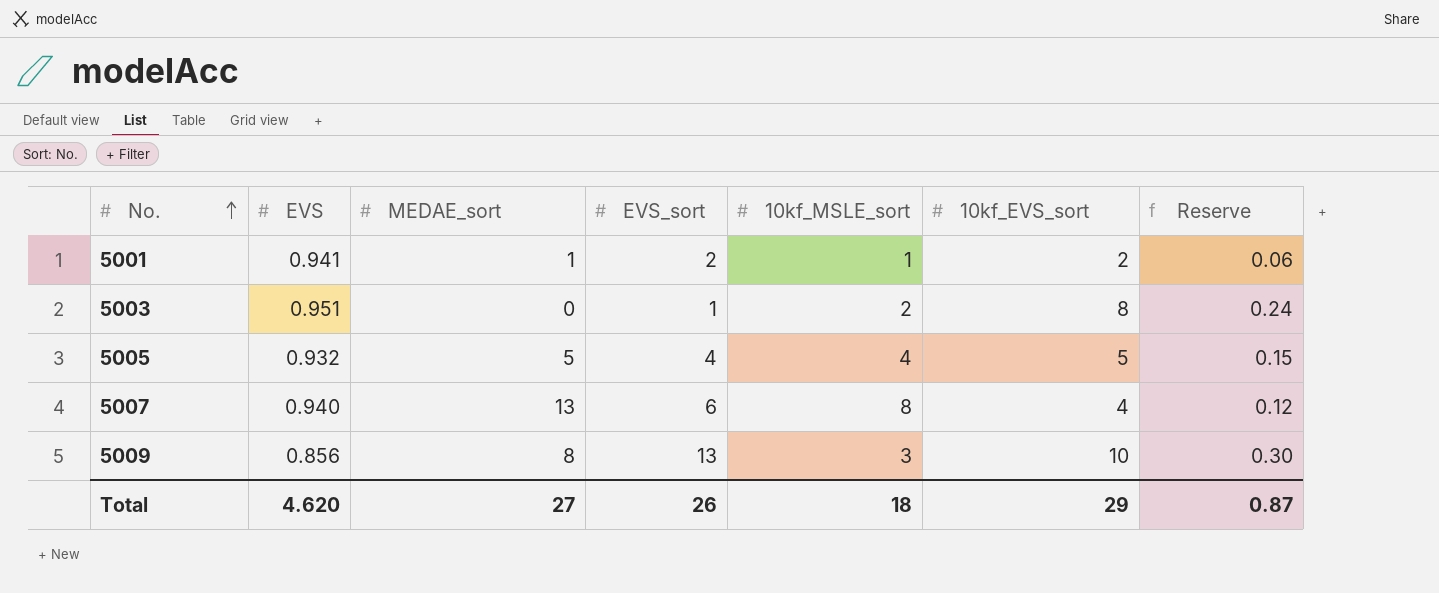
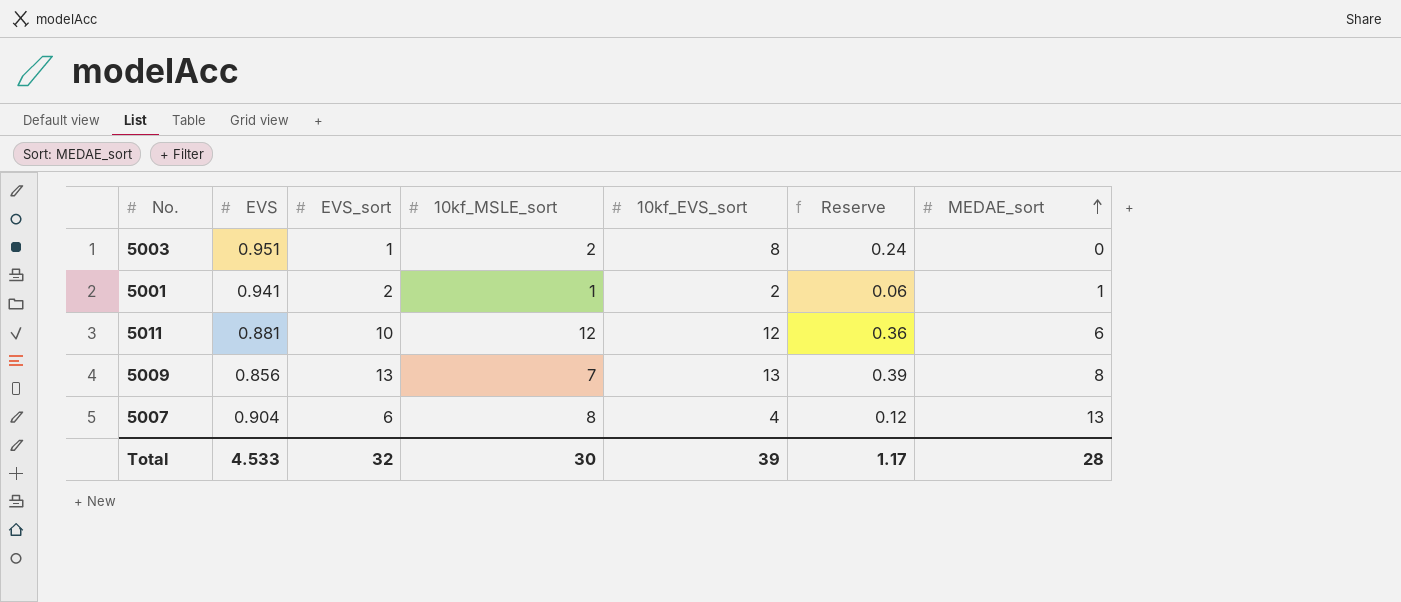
row order: No. ascending -> MEDAE_sort ascending
column MEDAE_sort | position: 3 -> 7
row 5005: 0.932 | 5 | 4 | 4 | 5 | 0.15 -> none
row 5011: none -> 0.881 | 10 | 12 | 12 | 0.36 | 6
5009 | 10kf_MSLE_sort: 3 -> 7
5009 | 10kf_EVS_sort: 10 -> 13
5009 | Reserve: 0.30 -> 0.39
5007 | EVS: 0.940 -> 0.904
Total | EVS: 4.620 -> 4.533
Total | EVS_sort: 26 -> 32
Total | 10kf_MSLE_sort: 18 -> 30
Total | 10kf_EVS_sort: 29 -> 39
Total | Reserve: 0.87 -> 1.17
Total | MEDAE_sort: 27 -> 28

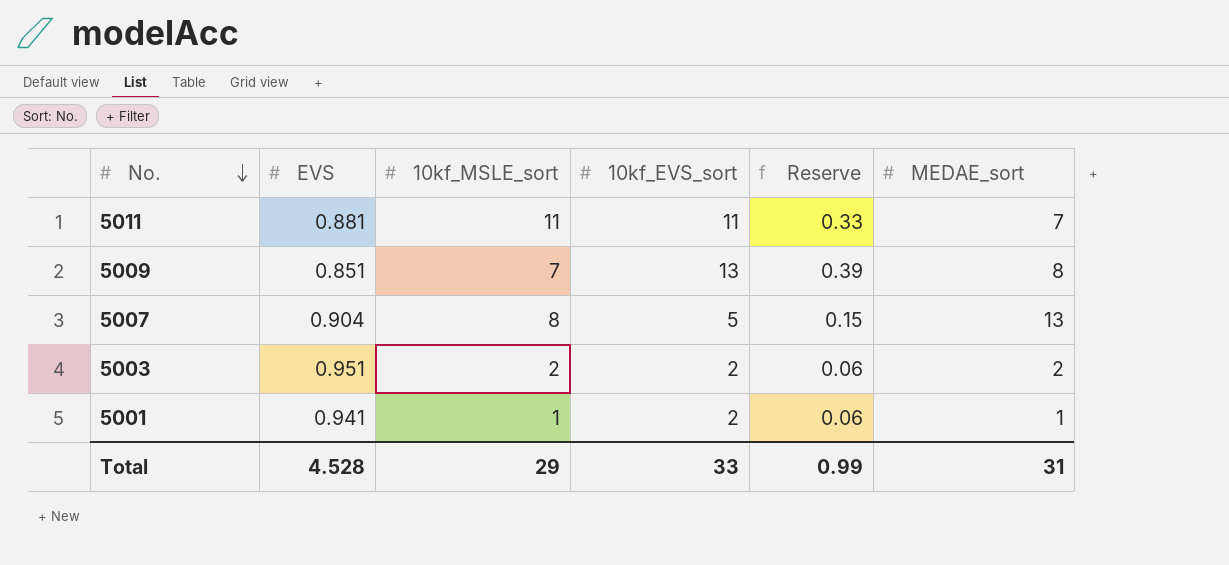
row order: MEDAE_sort ascending -> No. descending
column EVS_sort | position: 3 -> none
5011 | 10kf_MSLE_sort: 12 -> 11
5011 | 10kf_EVS_sort: 12 -> 11
5011 | Reserve: 0.36 -> 0.33
5011 | MEDAE_sort: 6 -> 7
5009 | EVS: 0.856 -> 0.851
5007 | 10kf_EVS_sort: 4 -> 5
5007 | Reserve: 0.12 -> 0.15
5003 | 10kf_EVS_sort: 8 -> 2
5003 | Reserve: 0.24 -> 0.06
5003 | MEDAE_sort: 0 -> 2
Total | EVS: 4.533 -> 4.528
Total | 10kf_MSLE_sort: 30 -> 29
Total | 10kf_EVS_sort: 39 -> 33
Total | Reserve: 1.17 -> 0.99
Total | MEDAE_sort: 28 -> 31

